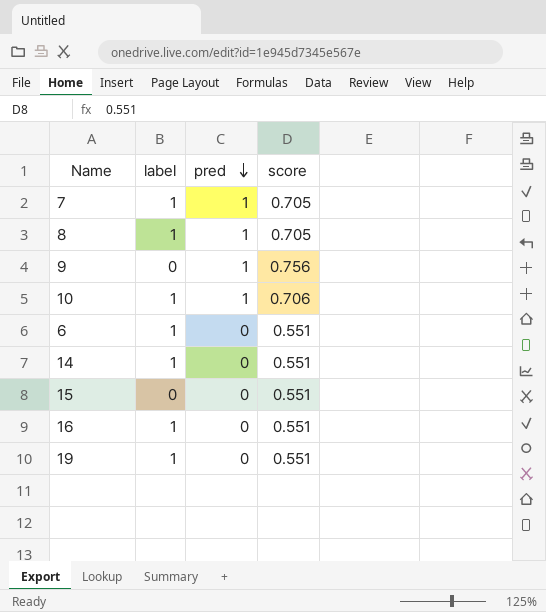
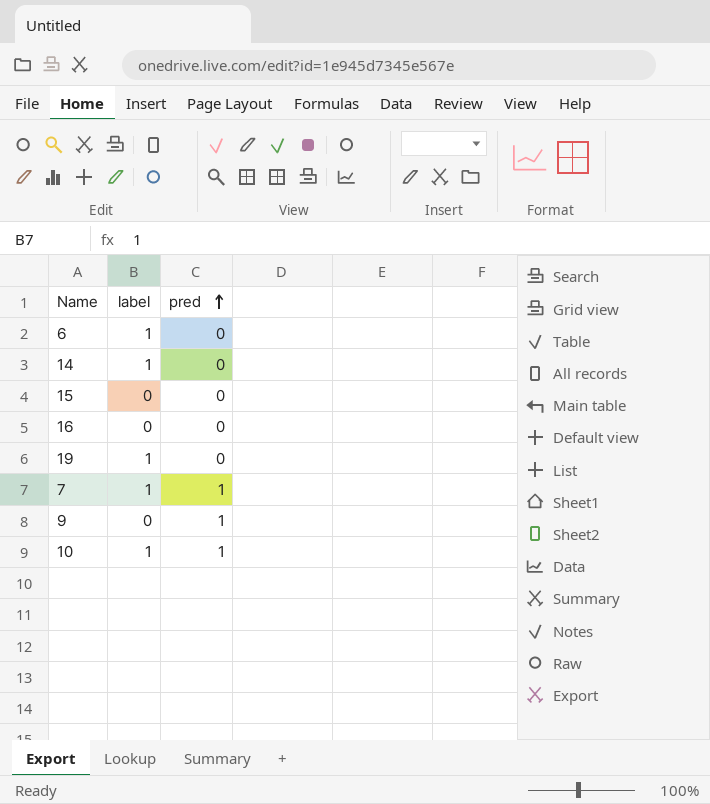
row order: pred descending -> pred ascending
column score | position: 4 -> none
row 8: 1 | 1 | 0.705 -> none
16 | label: 1 -> 0

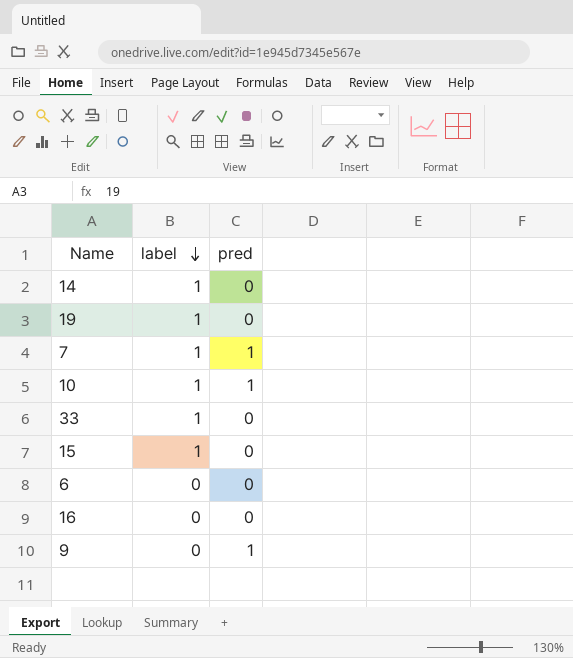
row order: pred ascending -> label descending
row 33: none -> 1 | 0
15 | label: 0 -> 1
6 | label: 1 -> 0

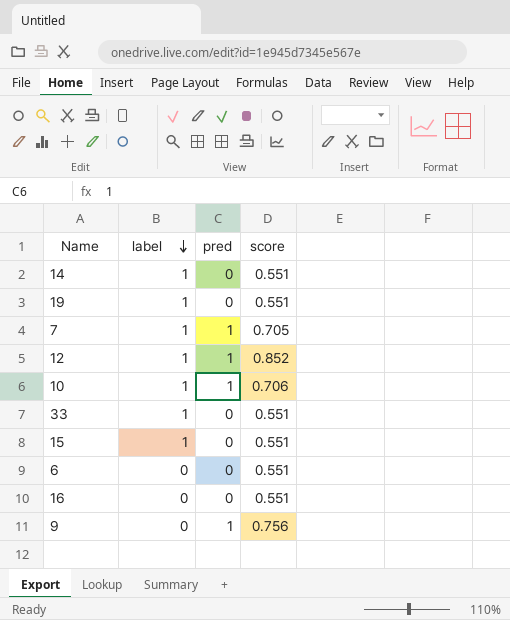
column score | position: none -> 4
row 12: none -> 1 | 1 | 0.852

